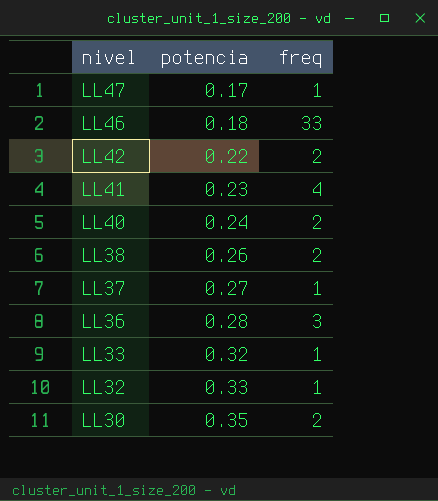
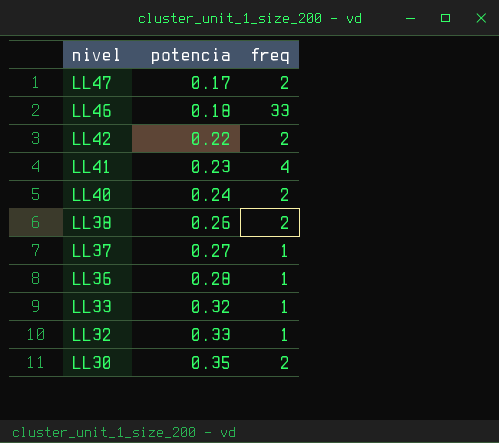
LL47 | freq: 1 -> 2
LL36 | freq: 3 -> 1

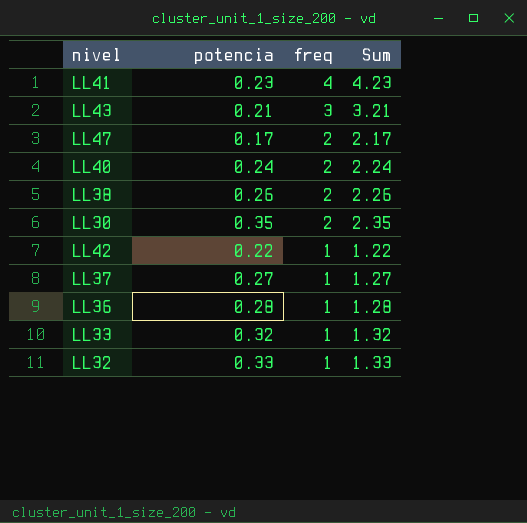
row order: nivel descending -> freq descending
column Sum | formula: none -> [potencia] + [freq]
row LL46: 0.18 | 33 -> none
row LL43: none -> 0.21 | 3 | 3.21
LL42 | freq: 2 -> 1

